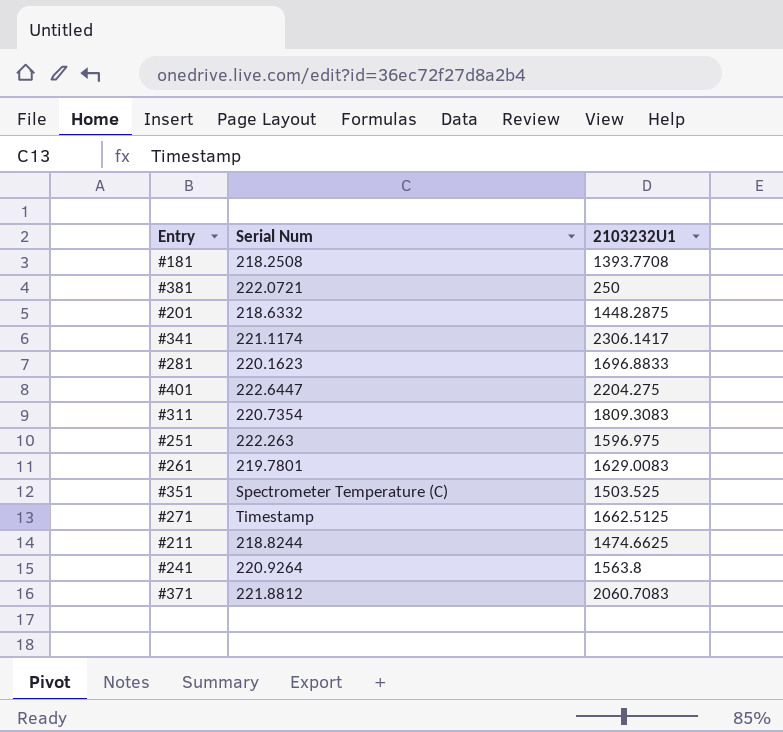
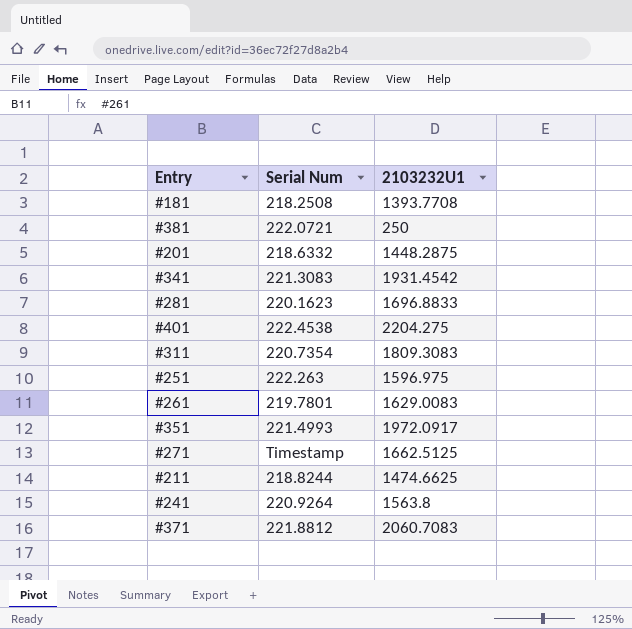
#341 | Serial Num: 221.1174 -> 221.3083
#341 | 2103232U1: 2306.1417 -> 1931.4542
#401 | Serial Num: 222.6447 -> 222.4538
#351 | Serial Num: Spectrometer Temperature (C) -> 221.4993
#351 | 2103232U1: 1503.525 -> 1972.0917

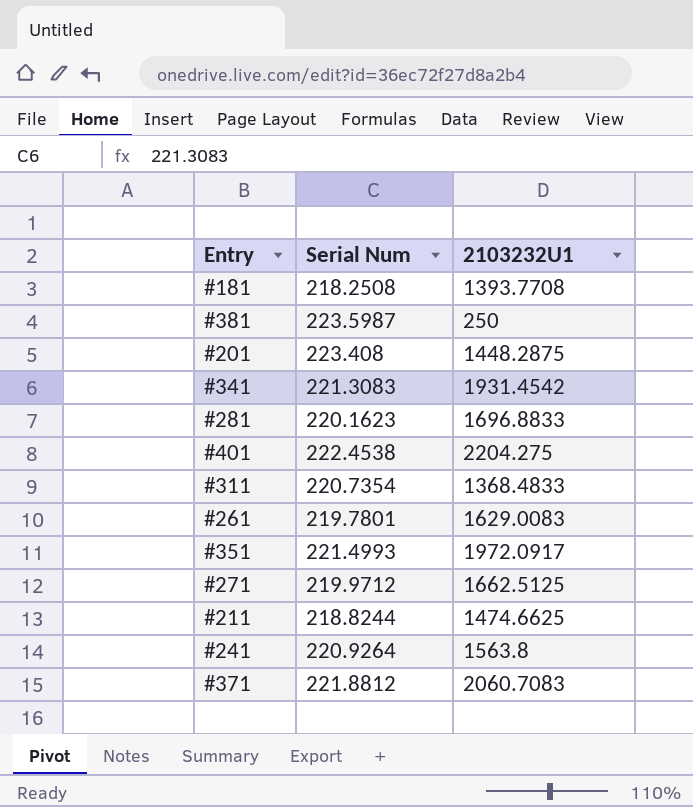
row #251: 222.263 | 1596.975 -> none
#381 | Serial Num: 222.0721 -> 223.5987
#201 | Serial Num: 218.6332 -> 223.408
#311 | 2103232U1: 1809.3083 -> 1368.4833
#271 | Serial Num: Timestamp -> 219.9712

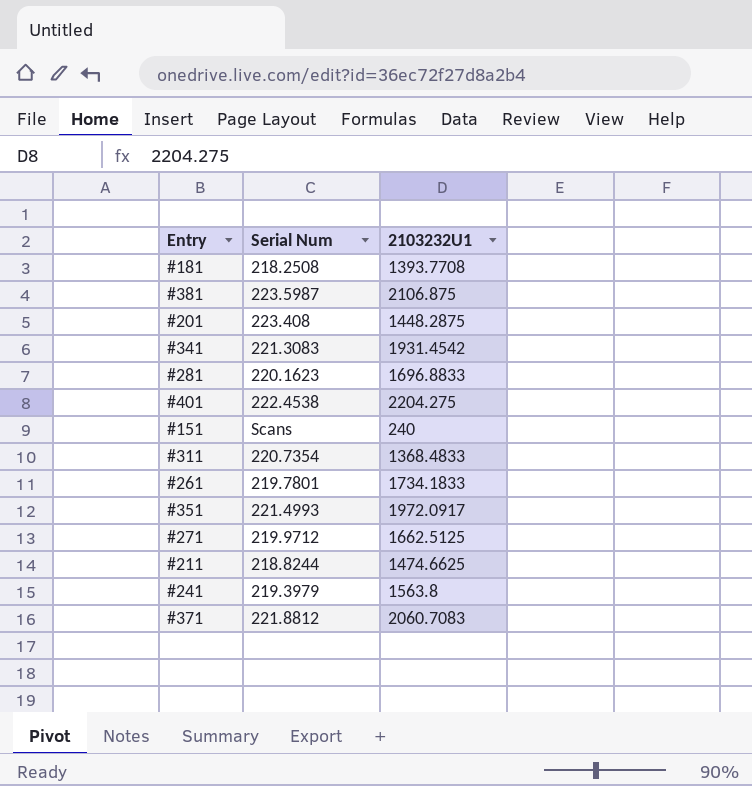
#381 | 2103232U1: 250 -> 2106.875
row #151: none -> Scans | 240
#261 | 2103232U1: 1629.0083 -> 1734.1833
#241 | Serial Num: 220.9264 -> 219.3979

